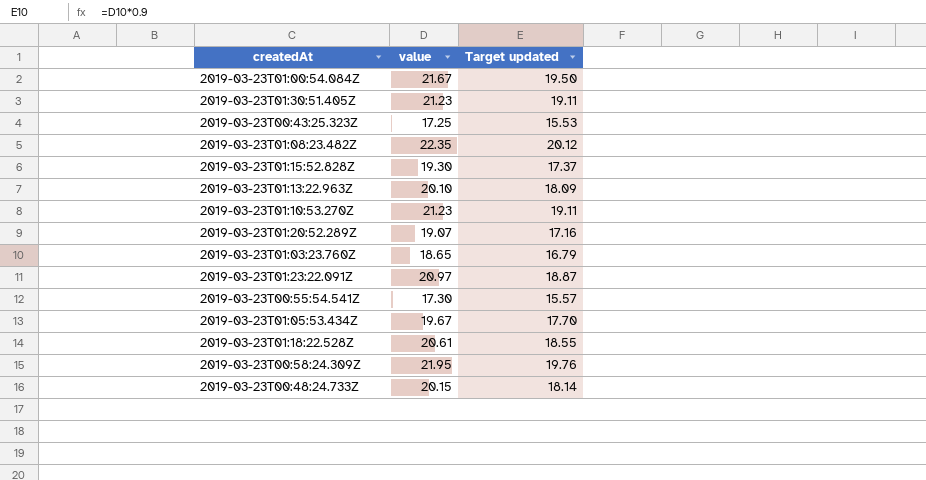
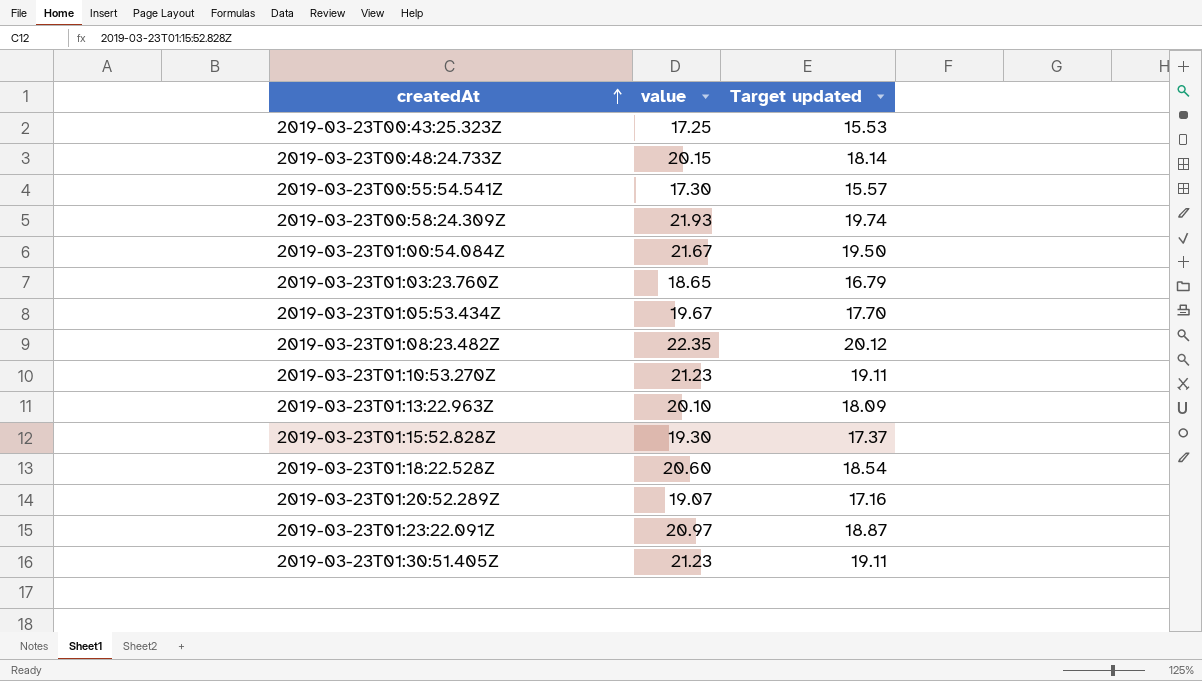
row order: none -> createdAt ascending
2019-03-23T00:58:24.309Z | value: 21.95 -> 21.93
2019-03-23T00:58:24.309Z | Target updated: 19.76 -> 19.74
2019-03-23T01:18:22.528Z | value: 20.61 -> 20.60
2019-03-23T01:18:22.528Z | Target updated: 18.55 -> 18.54

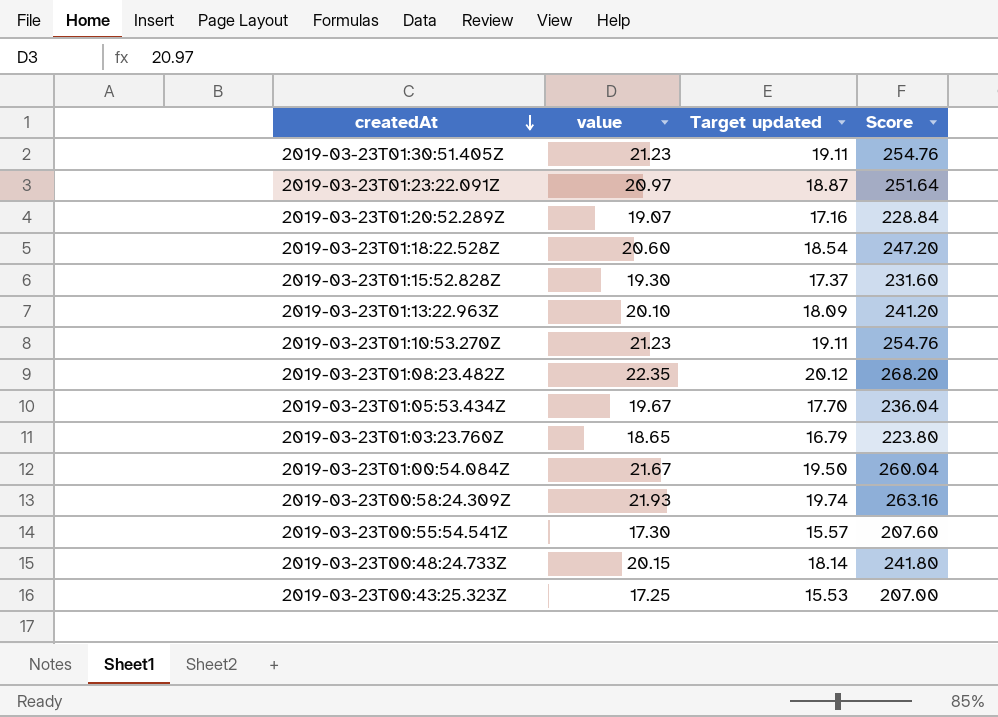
row order: createdAt ascending -> createdAt descending
column Score | formula: none -> [value] * 12

